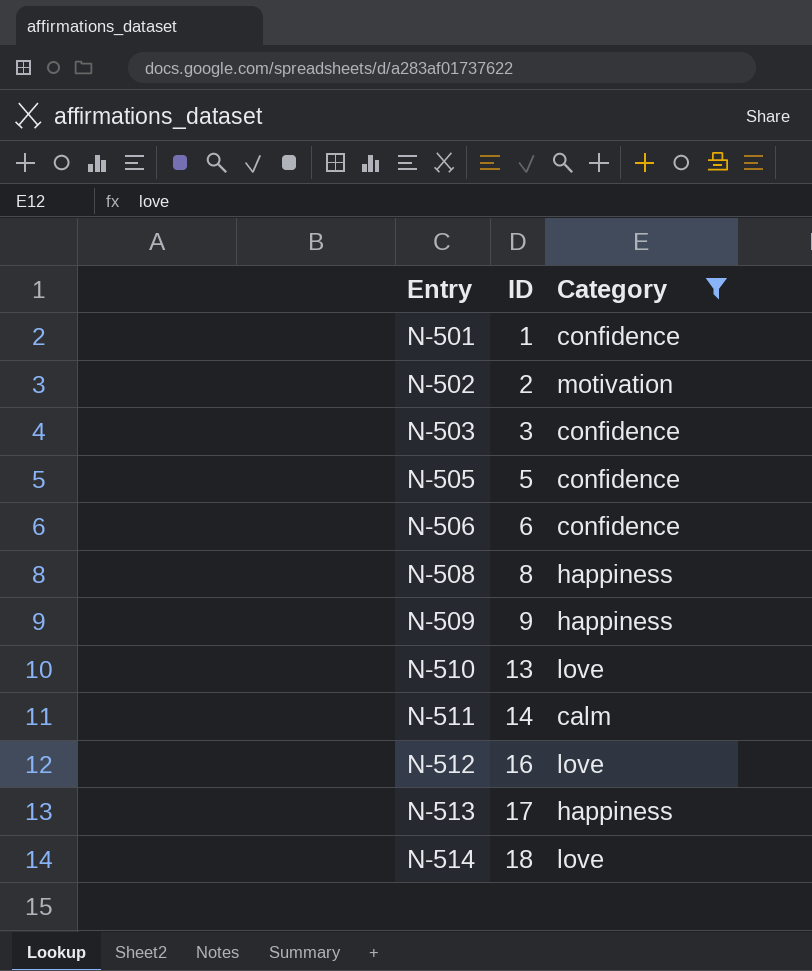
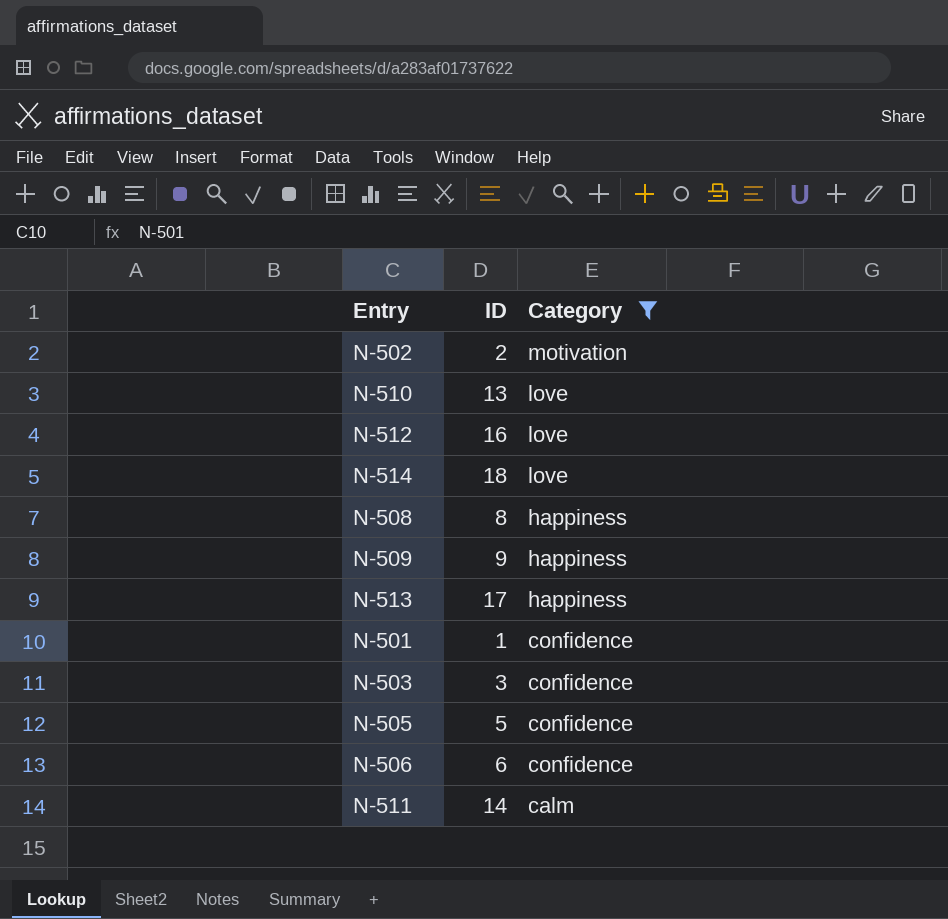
row order: Entry ascending -> Category descending

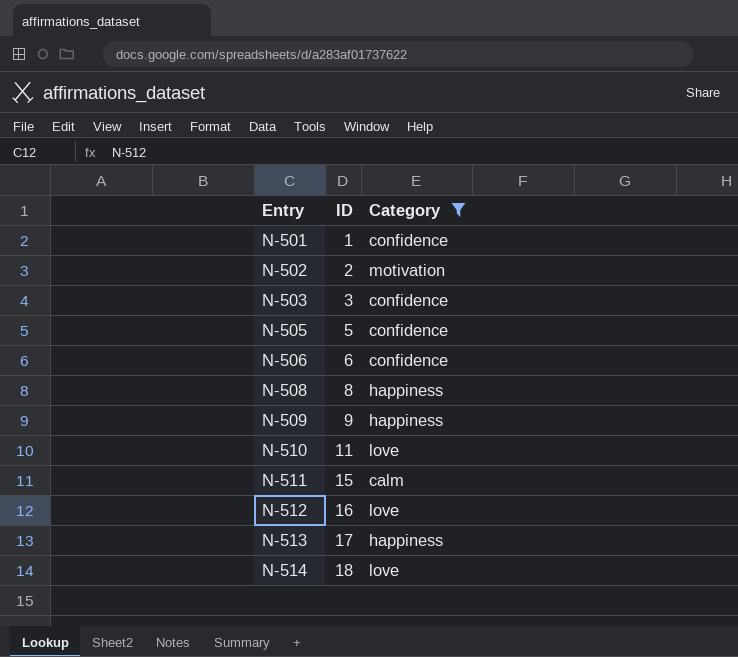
row order: Category descending -> Entry ascending
N-510 | ID: 13 -> 11
N-511 | ID: 14 -> 15

